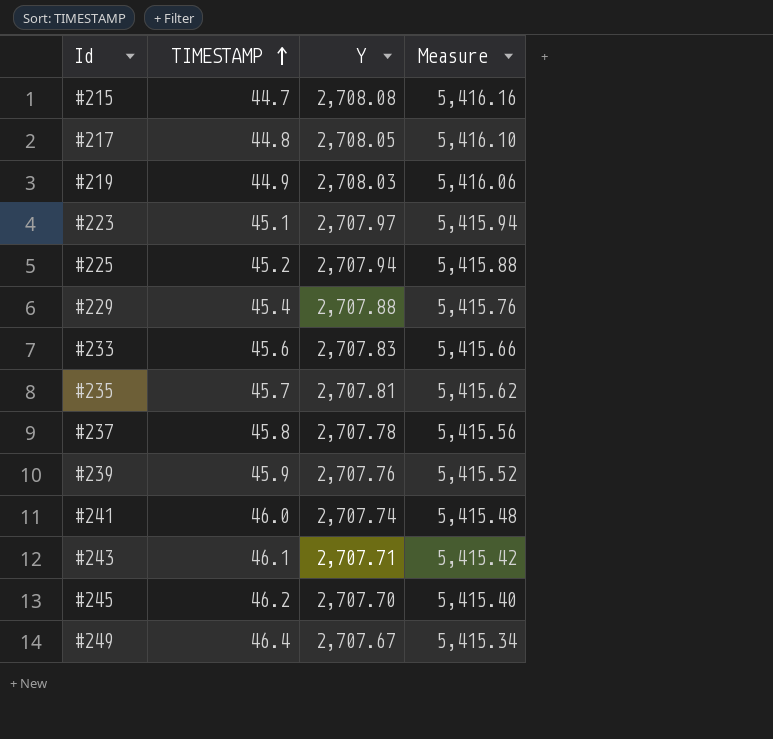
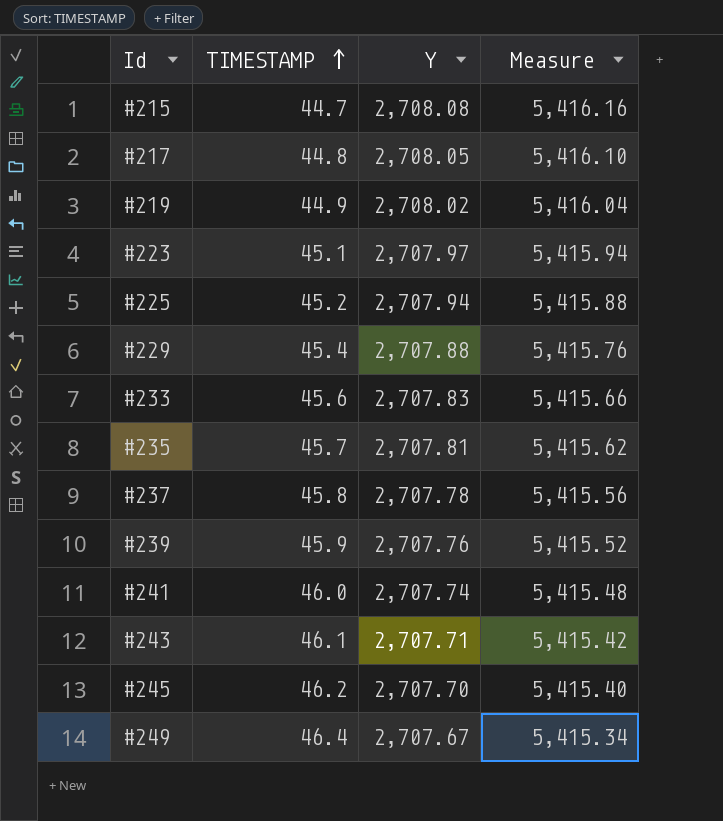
#219 | Y: 2,708.03 -> 2,708.02
#219 | Measure: 5,416.06 -> 5,416.04

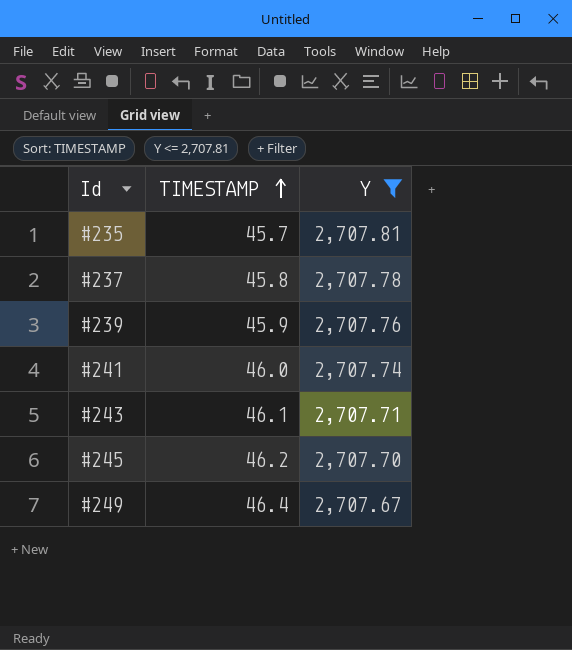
filter: none -> Y <= 2,707.81
column Measure | formula: [Y] * 2 -> none

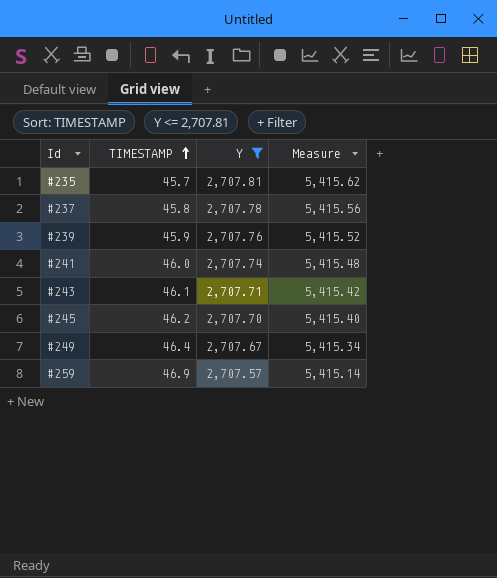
column Measure | formula: none -> [Y] * 2
row #259: none -> 46.9 | 2,707.57 | 5,415.14

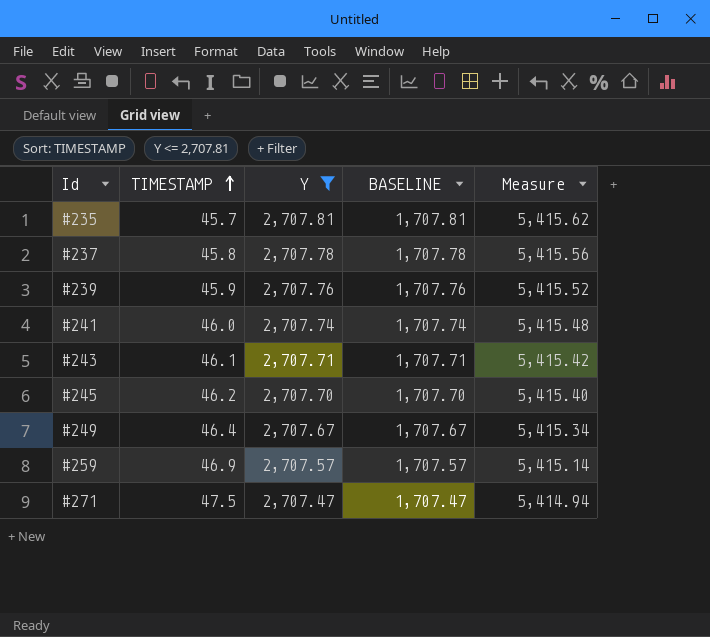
column BASELINE | formula: none -> [Y] - 1000
row #271: none -> 47.5 | 2,707.47 | 1,707.47 | 5,414.94

